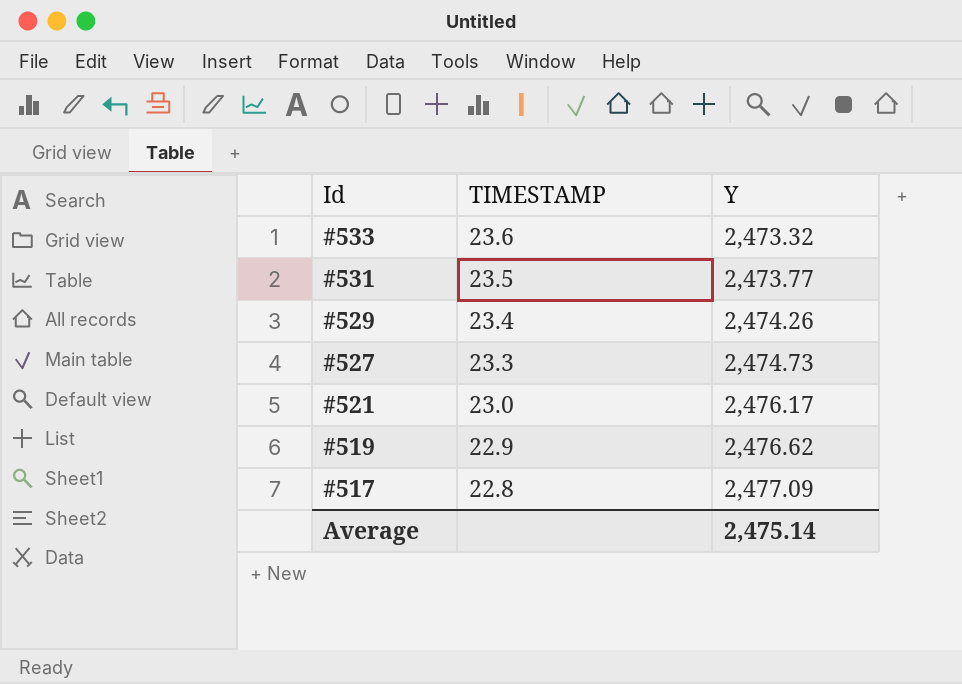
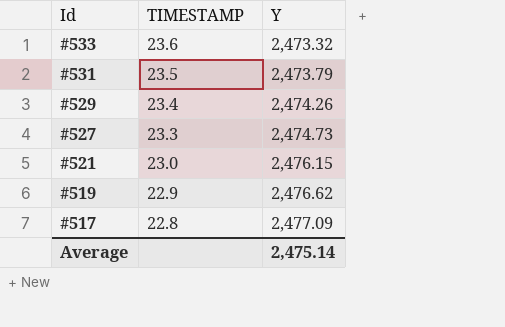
#531 | Y: 2,473.77 -> 2,473.79
#521 | Y: 2,476.17 -> 2,476.15

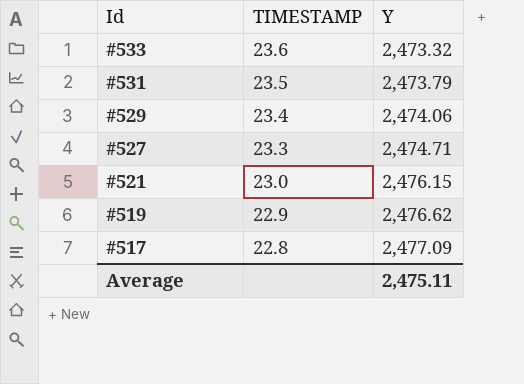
#529 | Y: 2,474.26 -> 2,474.06
#527 | Y: 2,474.73 -> 2,474.71
Average | Y: 2,475.14 -> 2,475.11

